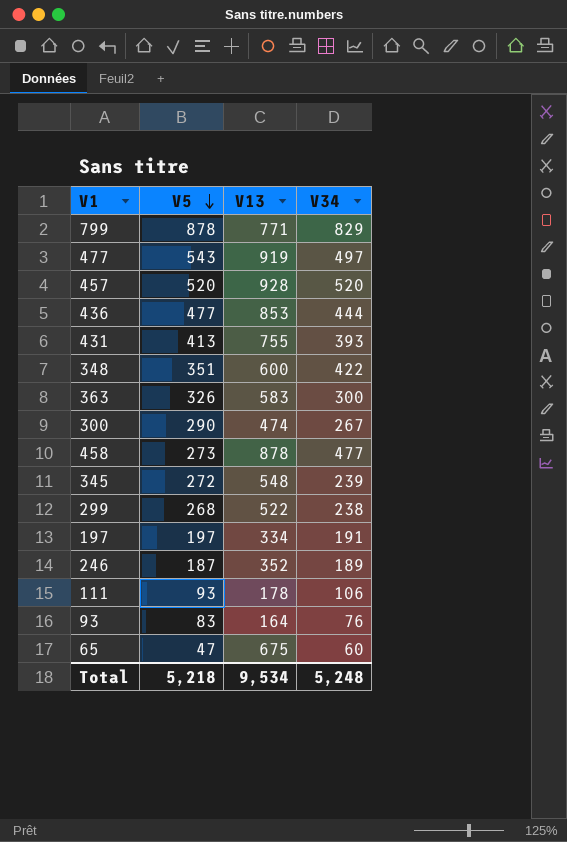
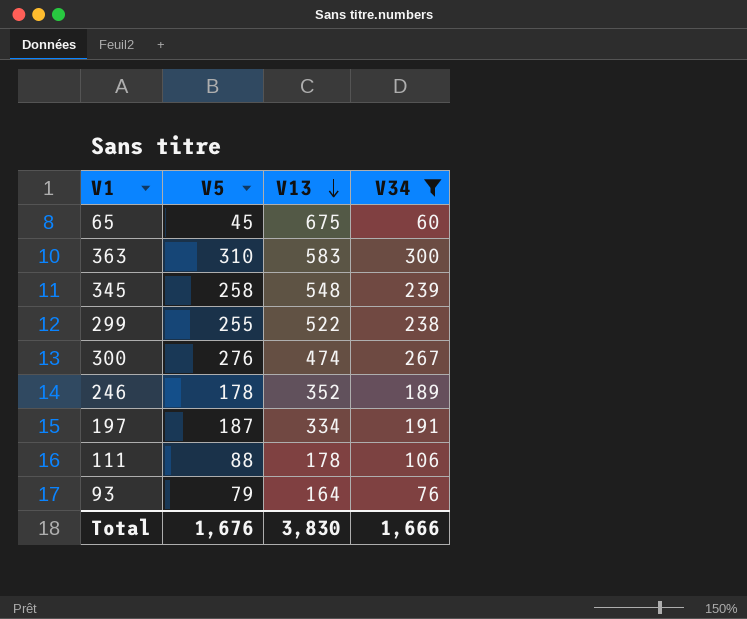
filter: none -> V34 <= 300
row order: V5 descending -> V13 descending
65 | V5: 47 -> 45
363 | V5: 326 -> 310
345 | V5: 272 -> 258
299 | V5: 268 -> 255
300 | V5: 290 -> 276
246 | V5: 187 -> 178
197 | V5: 197 -> 187
111 | V5: 93 -> 88
93 | V5: 83 -> 79
Total | V5: 5,218 -> 1,676
Total | V13: 9,534 -> 3,830
Total | V34: 5,248 -> 1,666

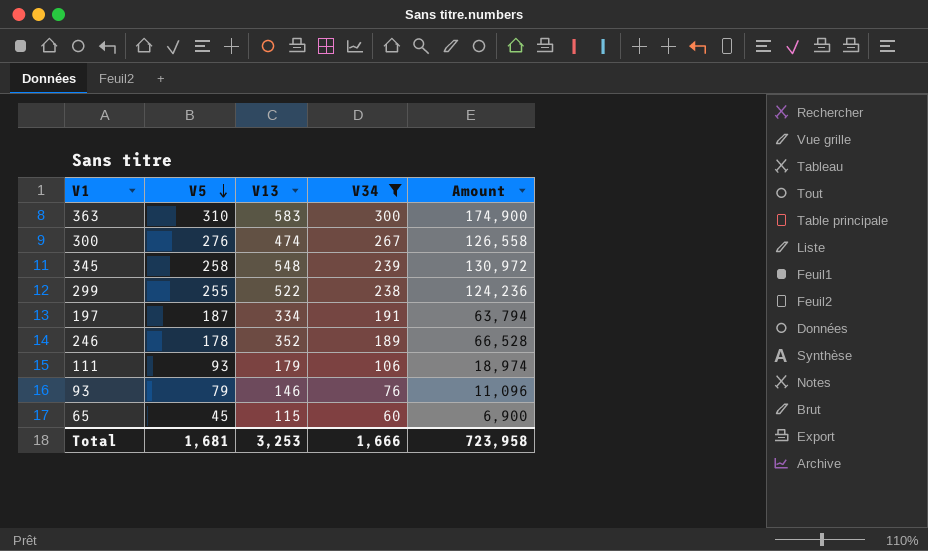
row order: V13 descending -> V5 descending
column Amount | formula: none -> [V13] * [V34]
111 | V5: 88 -> 93
111 | V13: 178 -> 179
93 | V13: 164 -> 146
65 | V13: 675 -> 115
Total | V5: 1,676 -> 1,681
Total | V13: 3,830 -> 3,253

